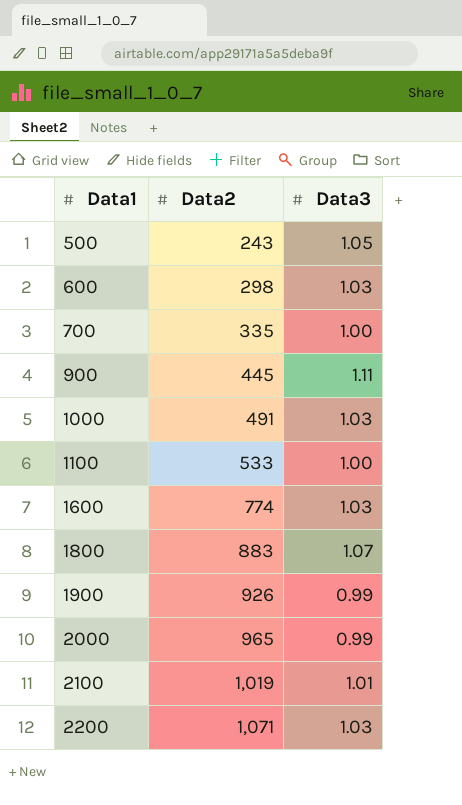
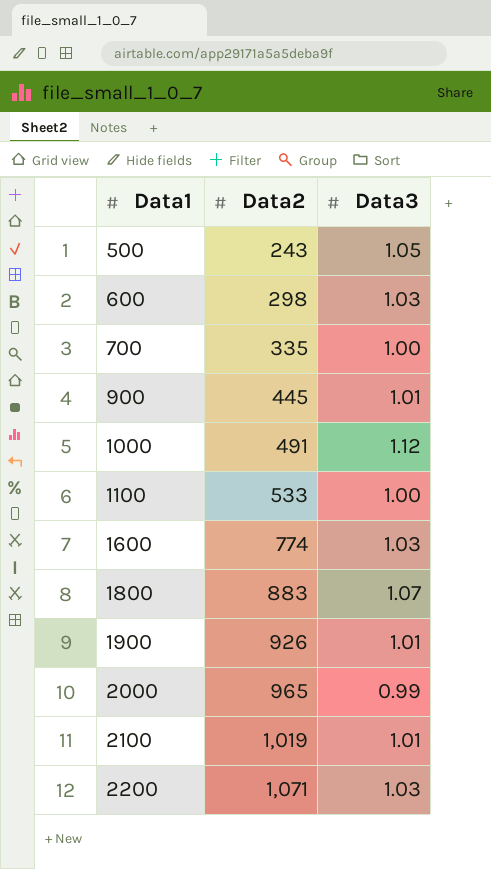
900 | Data3: 1.11 -> 1.01
1000 | Data3: 1.03 -> 1.12
1900 | Data3: 0.99 -> 1.01

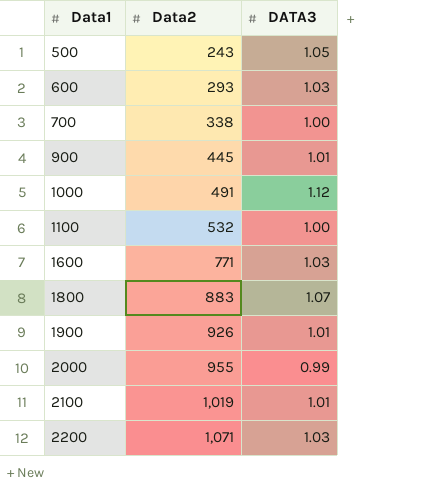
column name: Data3 -> DATA3
600 | Data2: 298 -> 293
700 | Data2: 335 -> 338
1100 | Data2: 533 -> 532
1600 | Data2: 774 -> 771
2000 | Data2: 965 -> 955

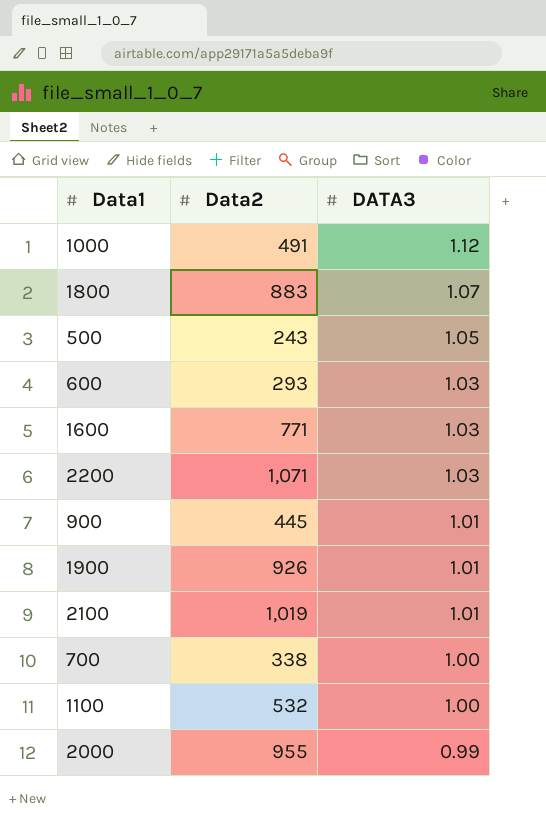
row order: Data1 ascending -> DATA3 descending

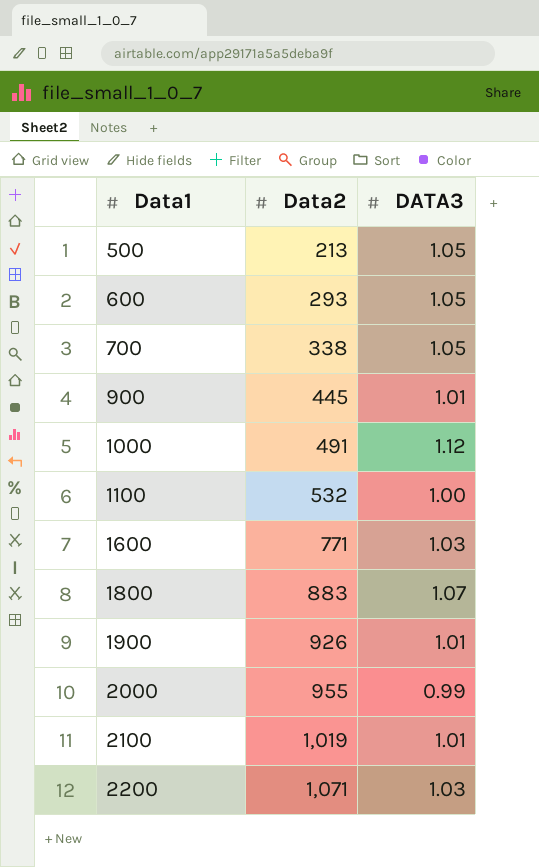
row order: DATA3 descending -> Data1 ascending
500 | Data2: 243 -> 213
600 | DATA3: 1.03 -> 1.05
700 | DATA3: 1.00 -> 1.05

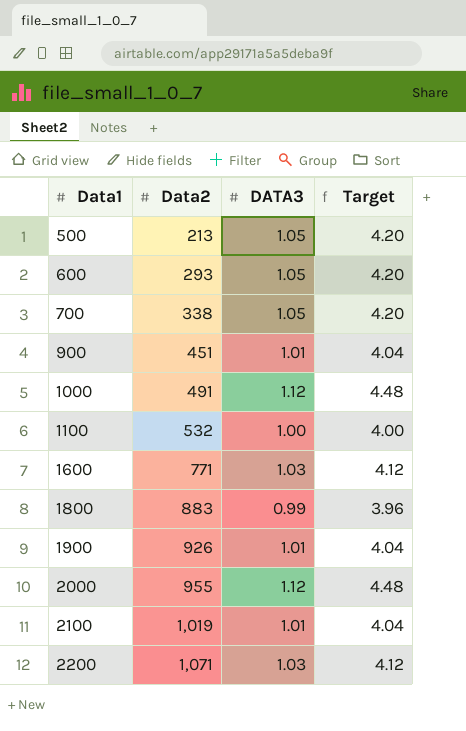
column Target | formula: none -> [DATA3] * 4
900 | Data2: 445 -> 451
1800 | DATA3: 1.07 -> 0.99
2000 | DATA3: 0.99 -> 1.12

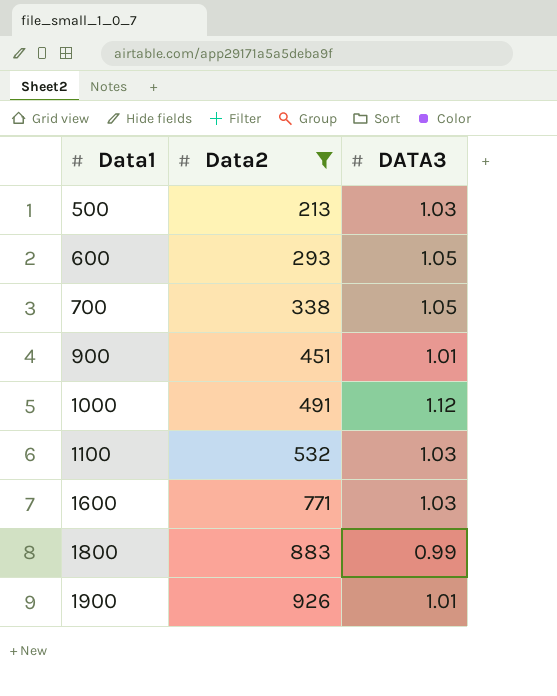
filter: none -> Data2 <= 926
column Target | formula: [DATA3] * 4 -> none
500 | DATA3: 1.05 -> 1.03
1100 | DATA3: 1.00 -> 1.03

